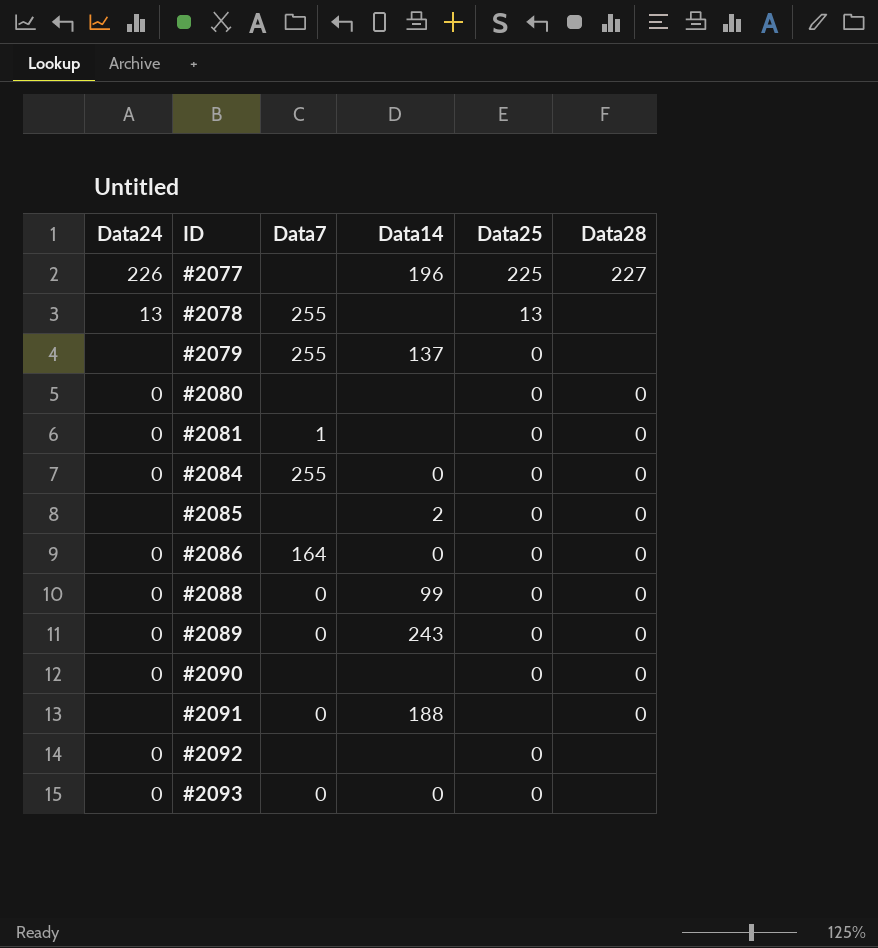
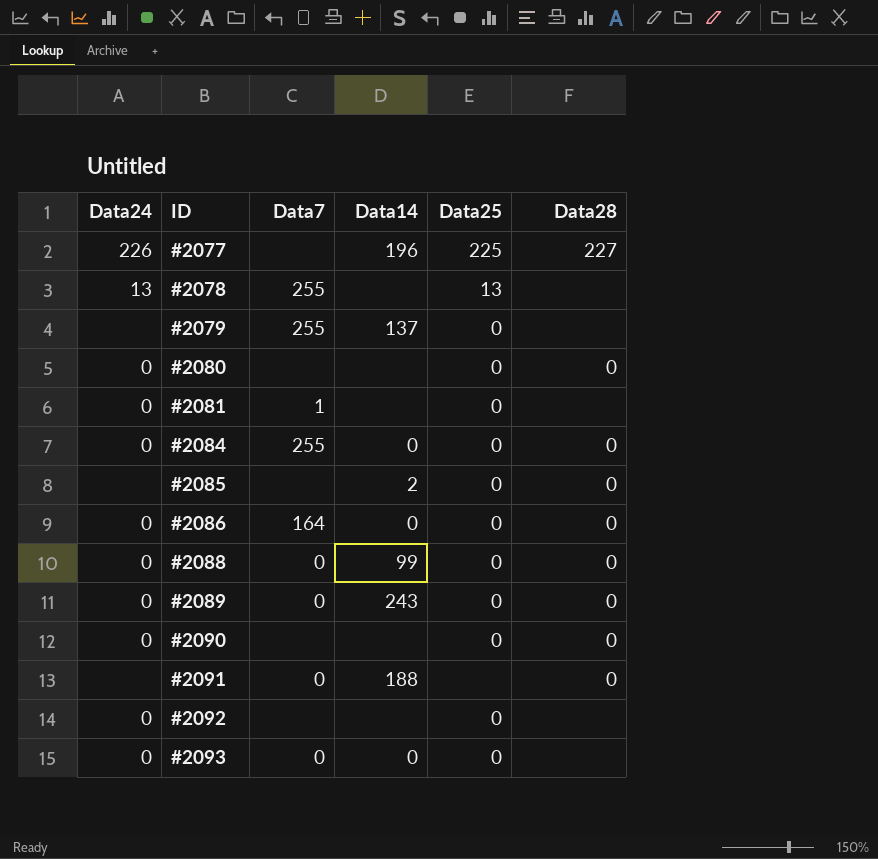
#2081 | Data28: 0 -> none

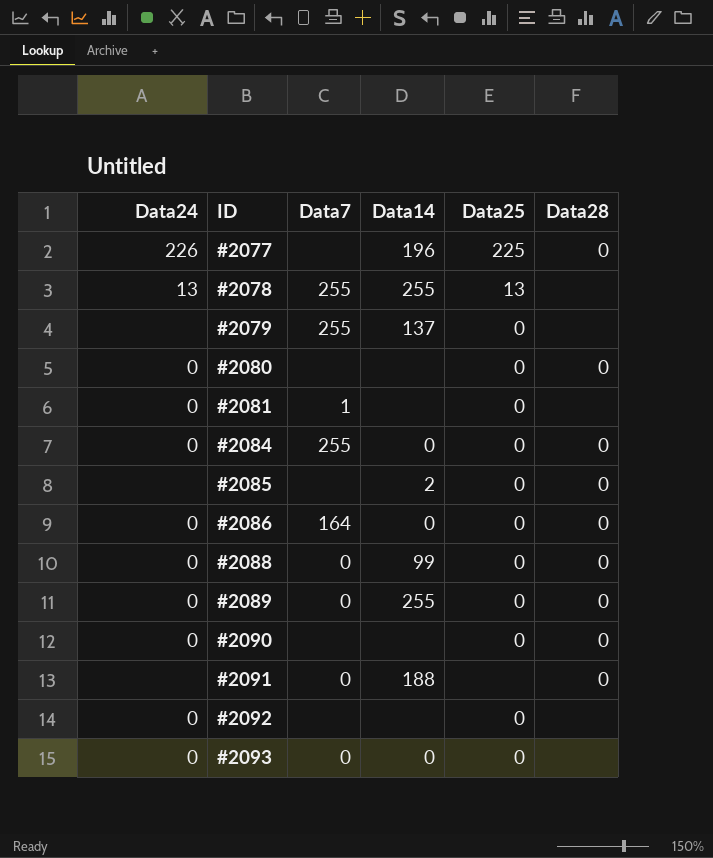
#2077 | Data28: 227 -> 0
#2078 | Data14: none -> 255
#2089 | Data14: 243 -> 255

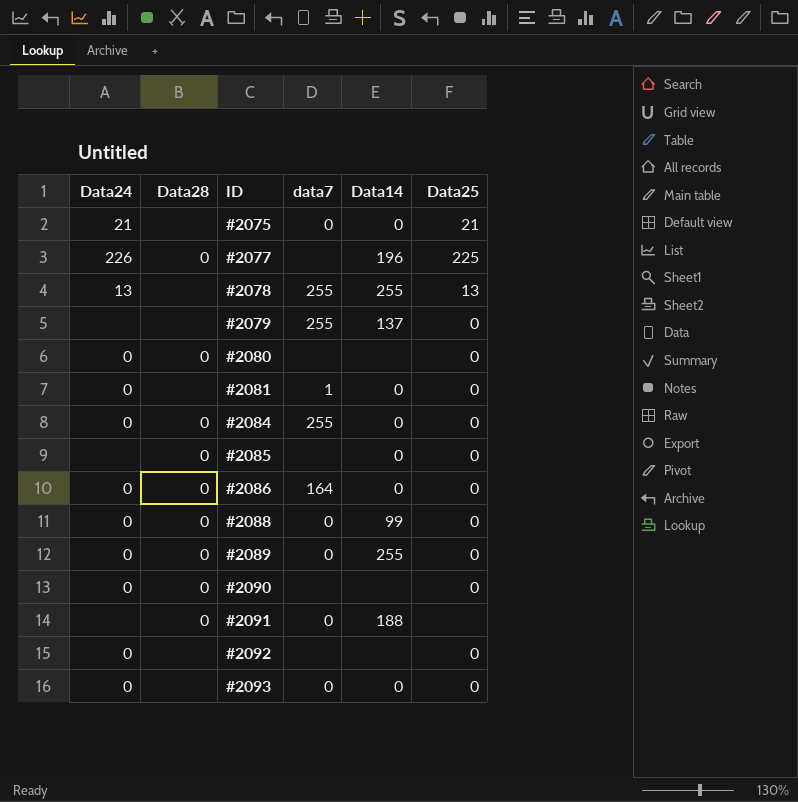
column Data28 | position: 6 -> 2
column name: Data7 -> data7
row #2075: none -> 21 | none | 0 | 0 | 21
#2081 | Data14: none -> 0
#2085 | Data14: 2 -> 0

